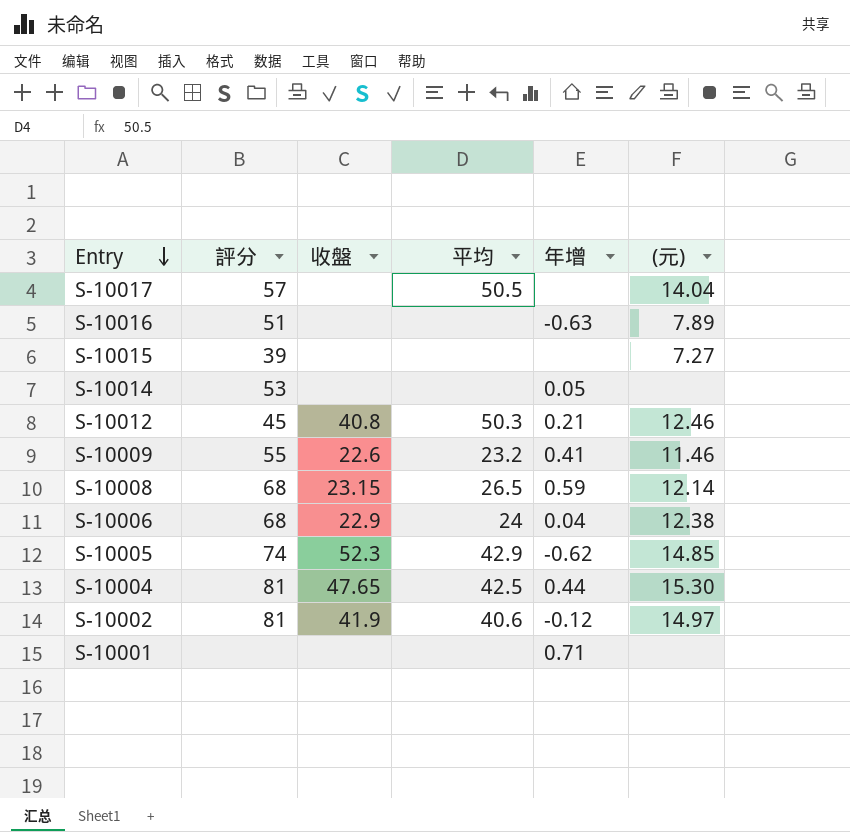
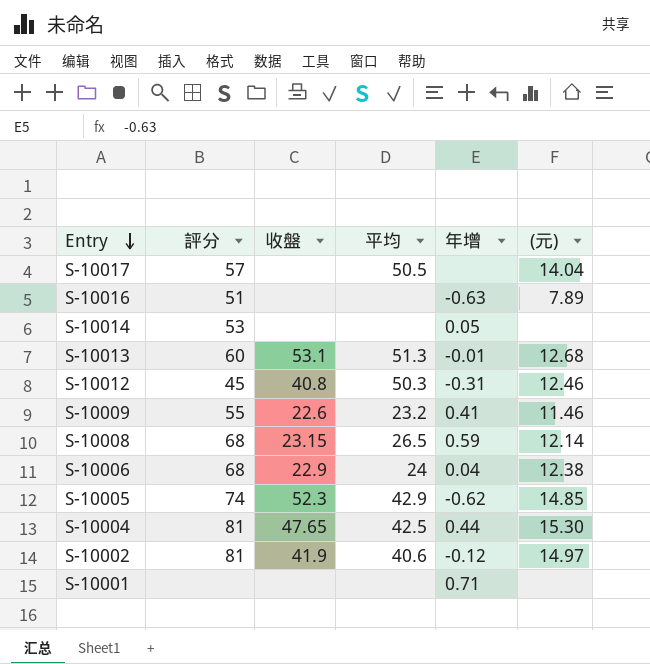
row S-10015: 39 | none | none | none | 7.27 -> none
row S-10013: none -> 60 | 53.1 | 51.3 | -0.01 | 12.68
S-10012 | 年增: 0.21 -> -0.31

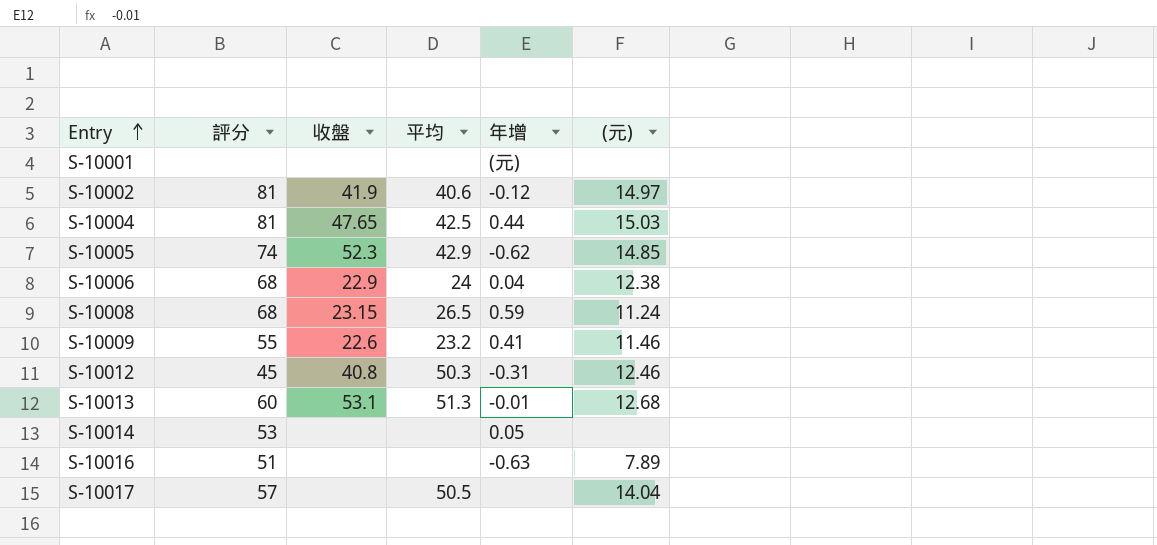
row order: Entry descending -> Entry ascending
S-10001 | 年增: 0.71 -> (元)
S-10004 | (元): 15.30 -> 15.03
S-10008 | (元): 12.14 -> 11.24

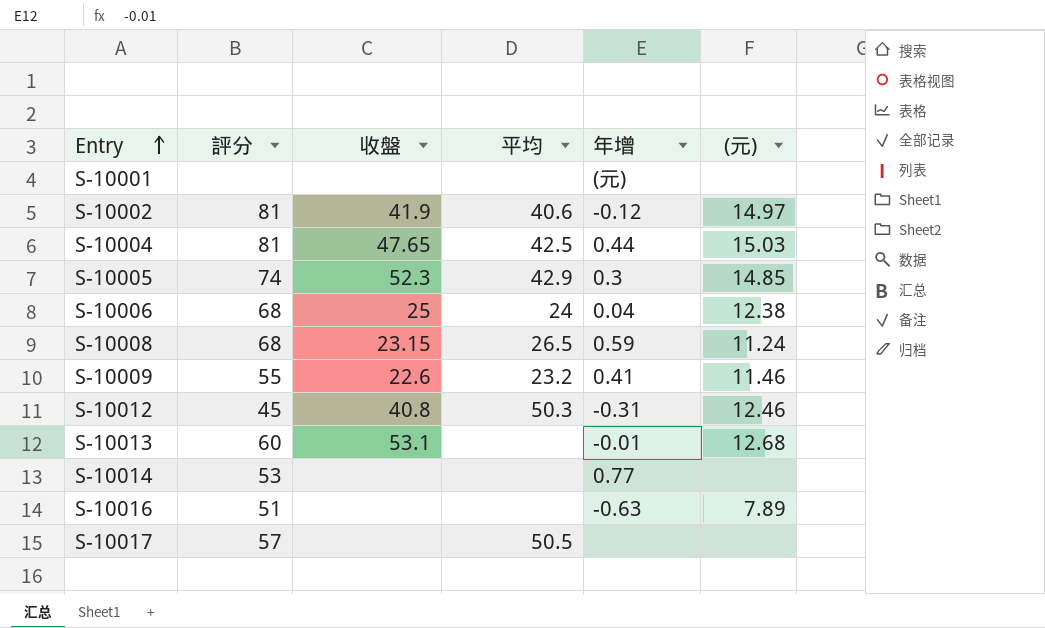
S-10005 | 年增: -0.62 -> 0.3
S-10006 | 收盤: 22.9 -> 25
S-10013 | 平均: 51.3 -> none
S-10014 | 年增: 0.05 -> 0.77
S-10017 | (元): 14.04 -> none

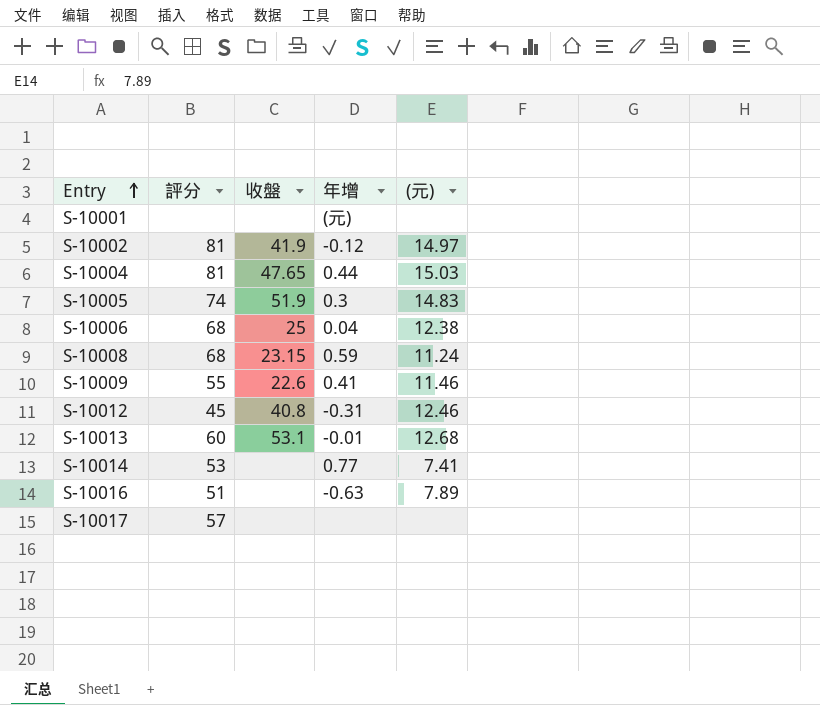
column 平均 | position: 4 -> none
S-10005 | 收盤: 52.3 -> 51.9
S-10005 | (元): 14.85 -> 14.83
S-10014 | (元): none -> 7.41

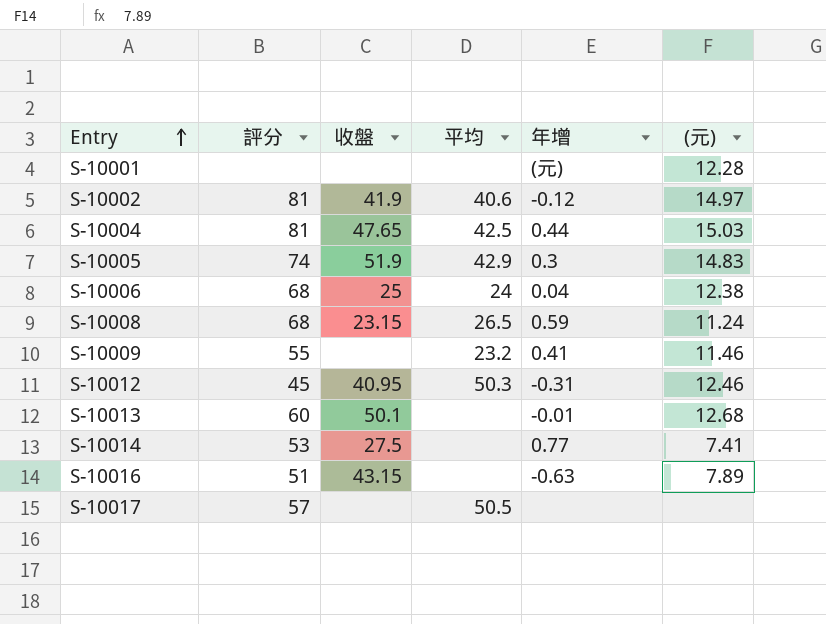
column 平均 | position: none -> 4
S-10001 | (元): none -> 12.28
S-10009 | 收盤: 22.6 -> none
S-10012 | 收盤: 40.8 -> 40.95
S-10013 | 收盤: 53.1 -> 50.1
S-10014 | 收盤: none -> 27.5
S-10016 | 收盤: none -> 43.15

